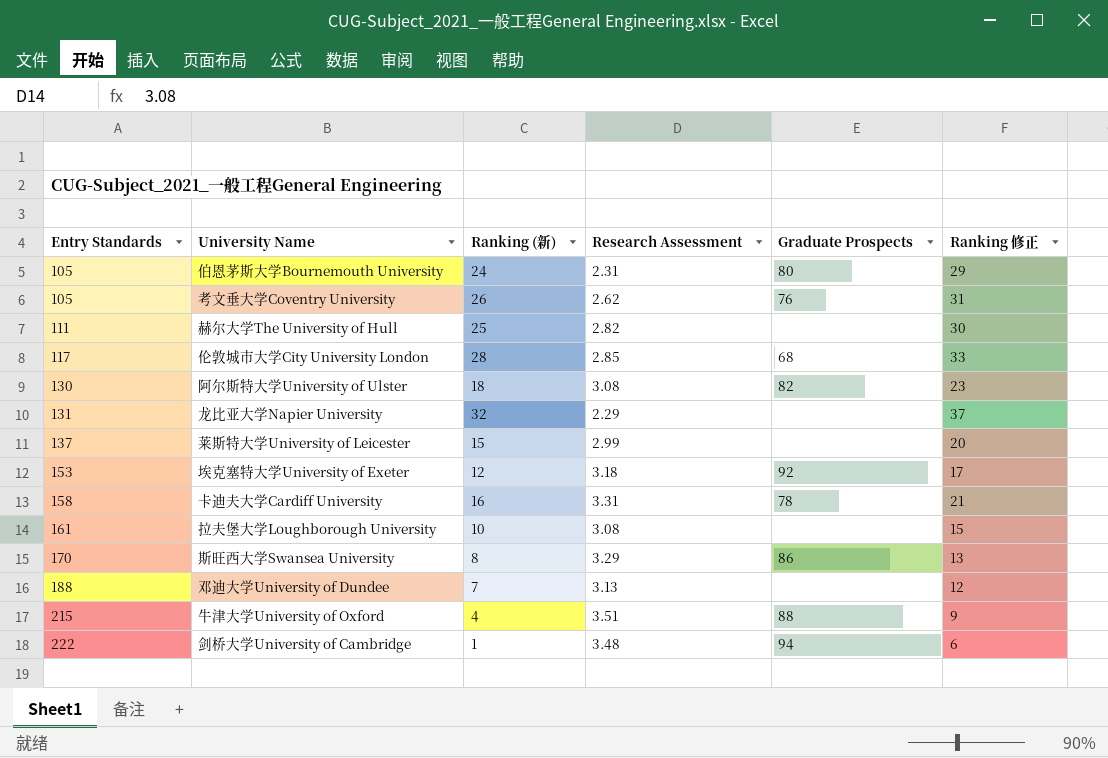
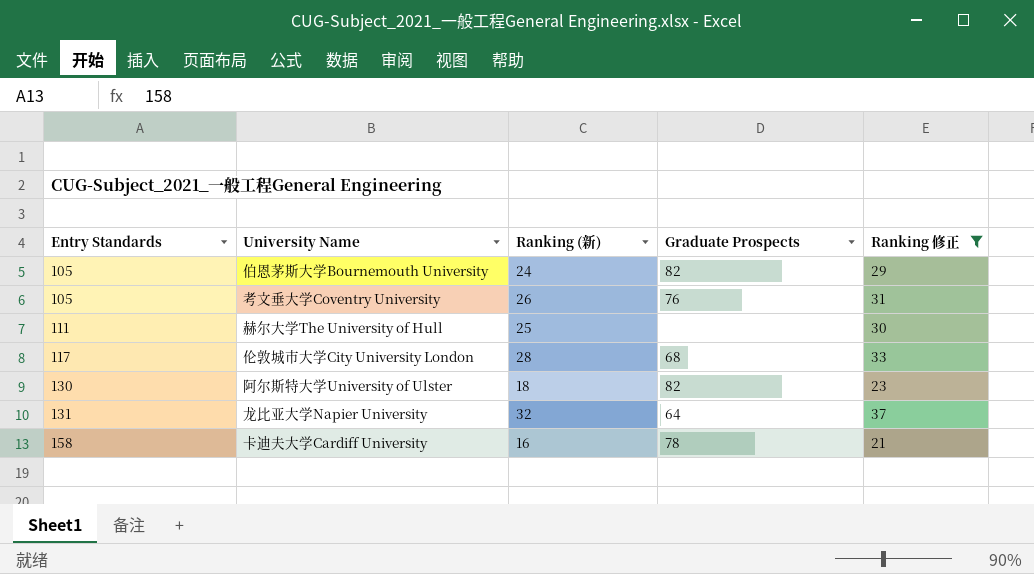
filter: none -> Ranking 修正 >= 21
column Research Assessment | position: 4 -> none
伯恩茅斯大学Bournemouth University | Graduate Prospects: 80 -> 82
龙比亚大学Napier University | Graduate Prospects: none -> 64

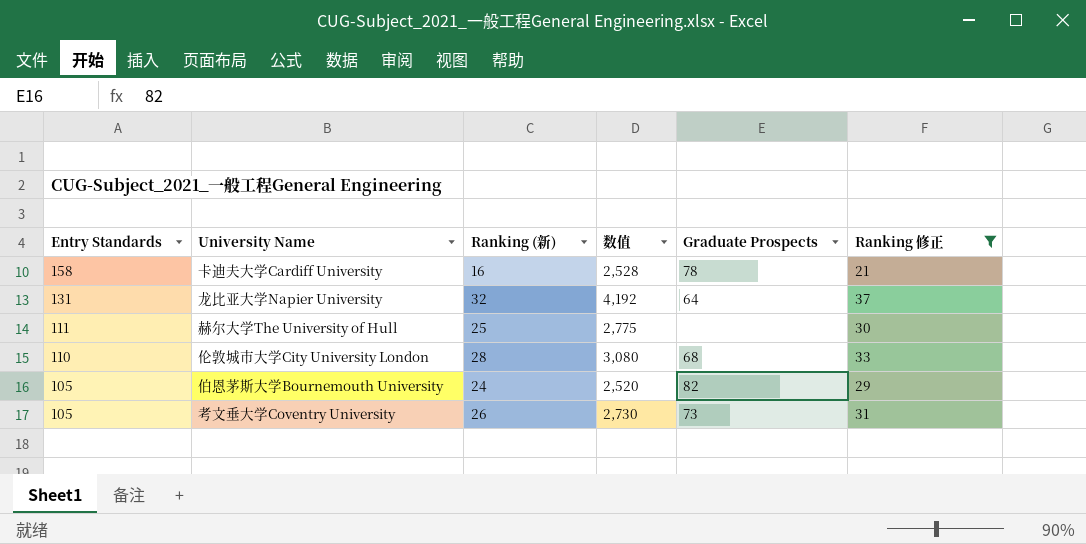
row order: Entry Standards ascending -> Entry Standards descending
column 数值 | formula: none -> [Entry Standards] * [Ranking (新)]
row 阿尔斯特大学University of Ulster: 130 | 18 | 82 | 23 -> none
伦敦城市大学City University London | Entry Standards: 117 -> 110
考文垂大学Coventry University | Graduate Prospects: 76 -> 73

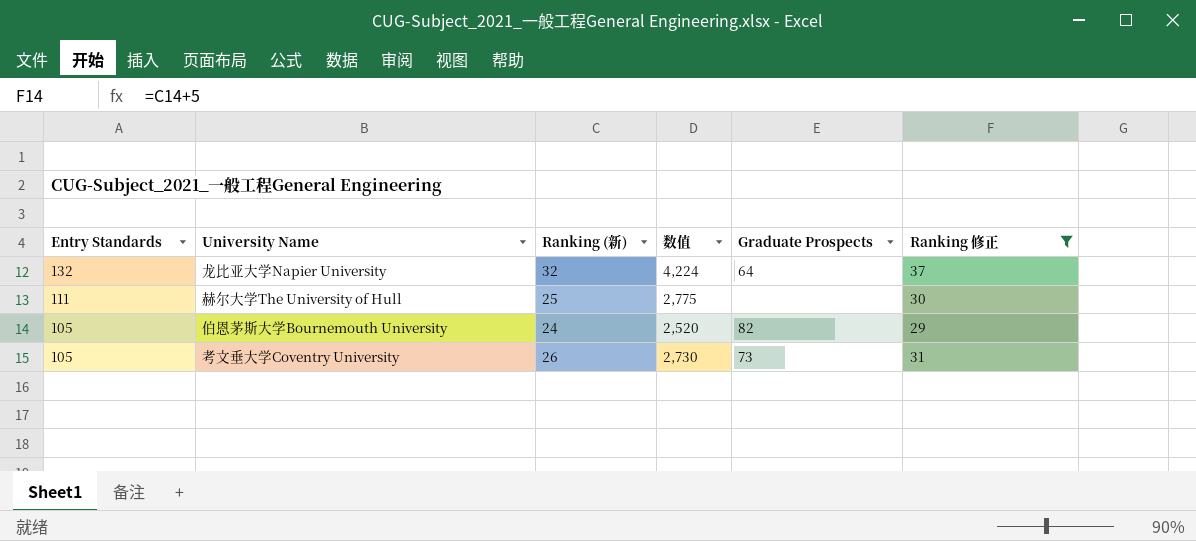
row 卡迪夫大学Cardiff University: 158 | 16 | 2,528 | 78 | 21 -> none
row 伦敦城市大学City University London: 110 | 28 | 3,080 | 68 | 33 -> none
龙比亚大学Napier University | Entry Standards: 131 -> 132
龙比亚大学Napier University | 数值: 4,192 -> 4,224

